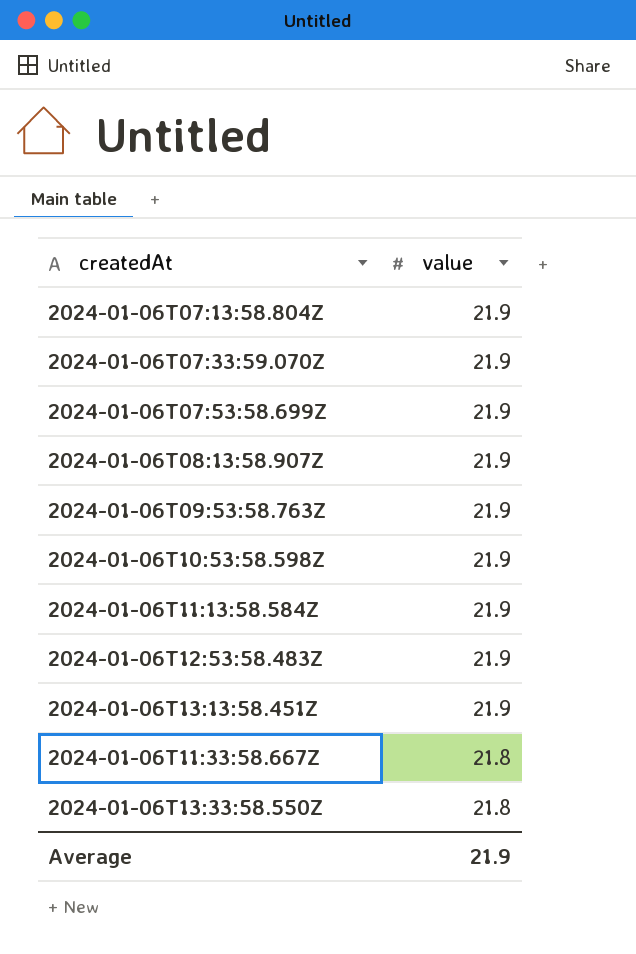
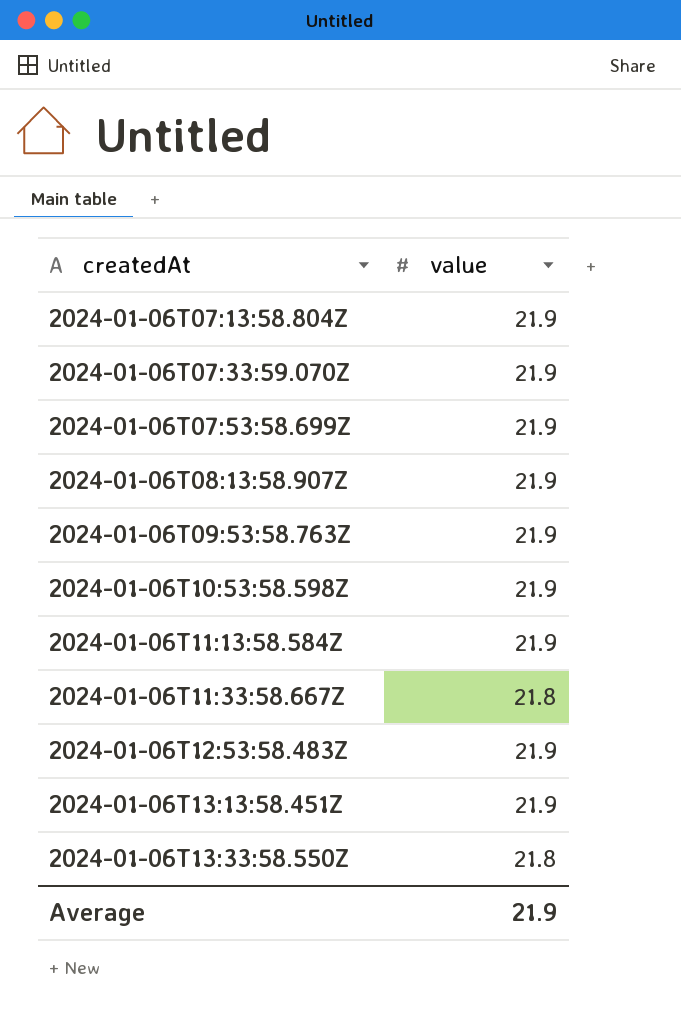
row order: value descending -> createdAt ascending

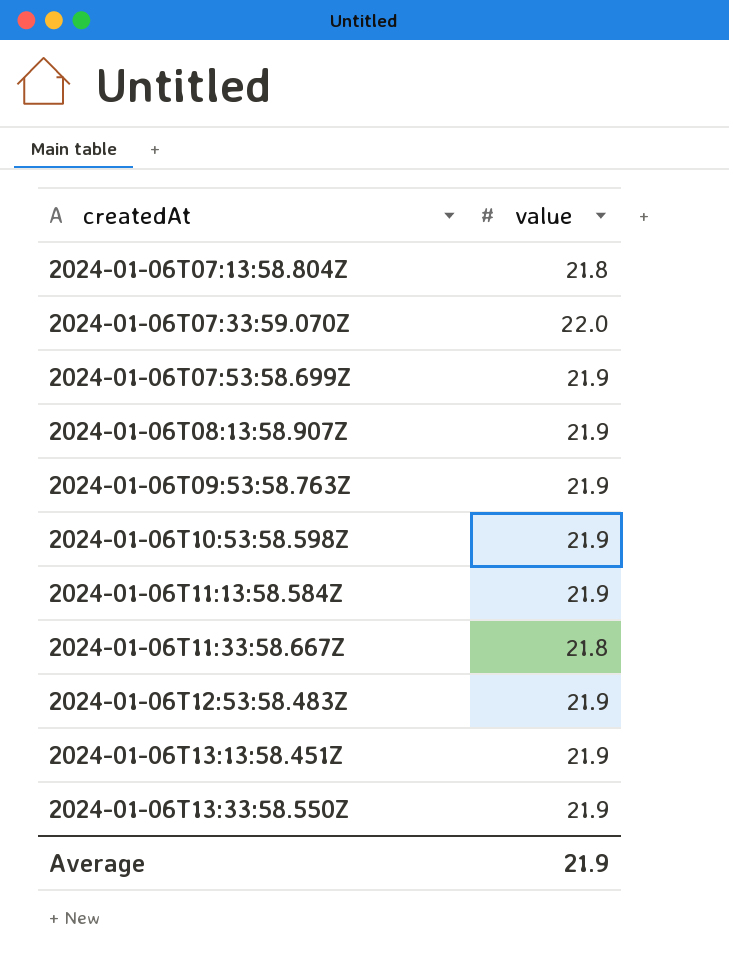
2024-01-06T07:13:58.804Z | value: 21.9 -> 21.8
2024-01-06T07:33:59.070Z | value: 21.9 -> 22.0
2024-01-06T13:33:58.550Z | value: 21.8 -> 21.9

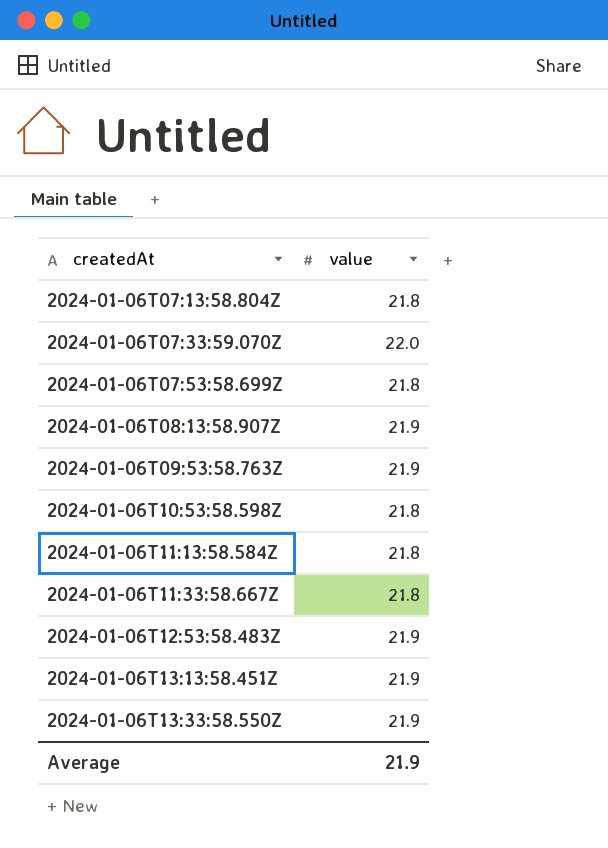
2024-01-06T07:53:58.699Z | value: 21.9 -> 21.8
2024-01-06T10:53:58.598Z | value: 21.9 -> 21.8
2024-01-06T11:13:58.584Z | value: 21.9 -> 21.8

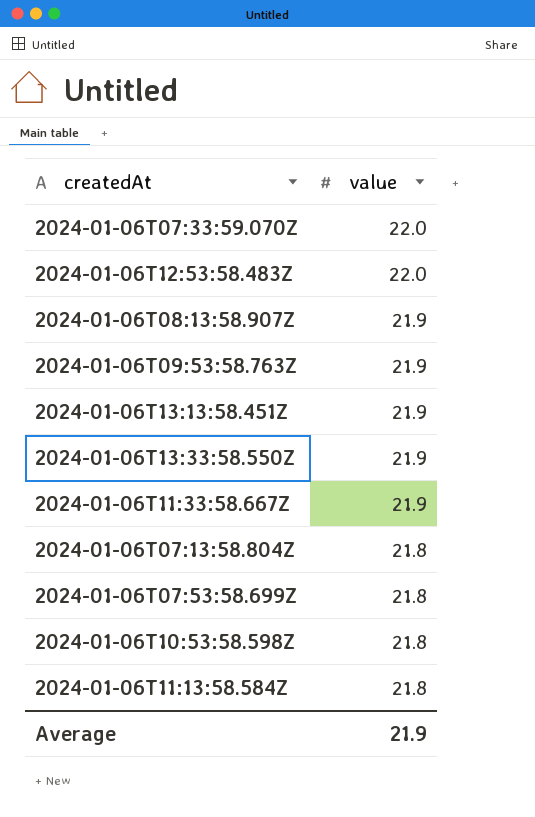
row order: createdAt ascending -> value descending
2024-01-06T12:53:58.483Z | value: 21.9 -> 22.0
2024-01-06T11:33:58.667Z | value: 21.8 -> 21.9

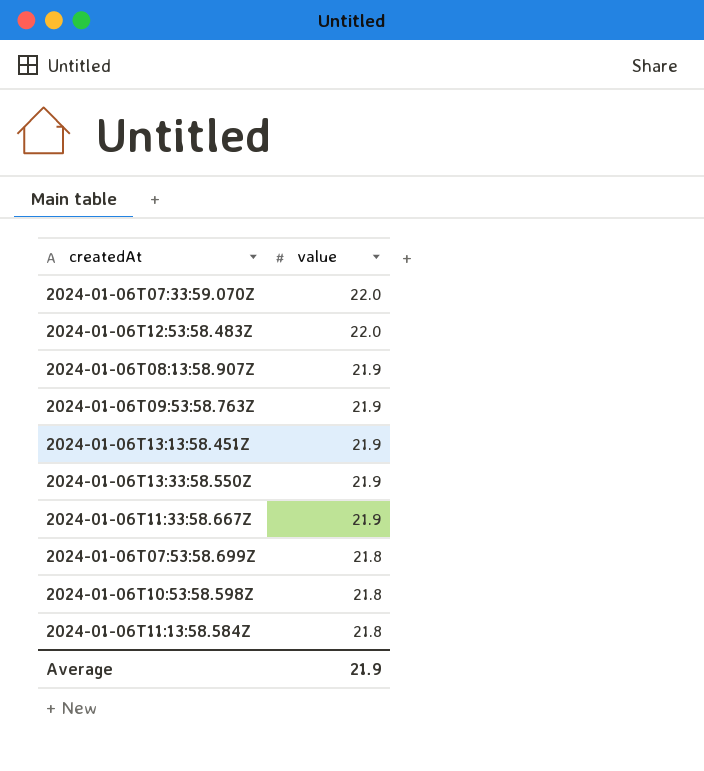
row 2024-01-06T07:13:58.804Z: 21.8 -> none

